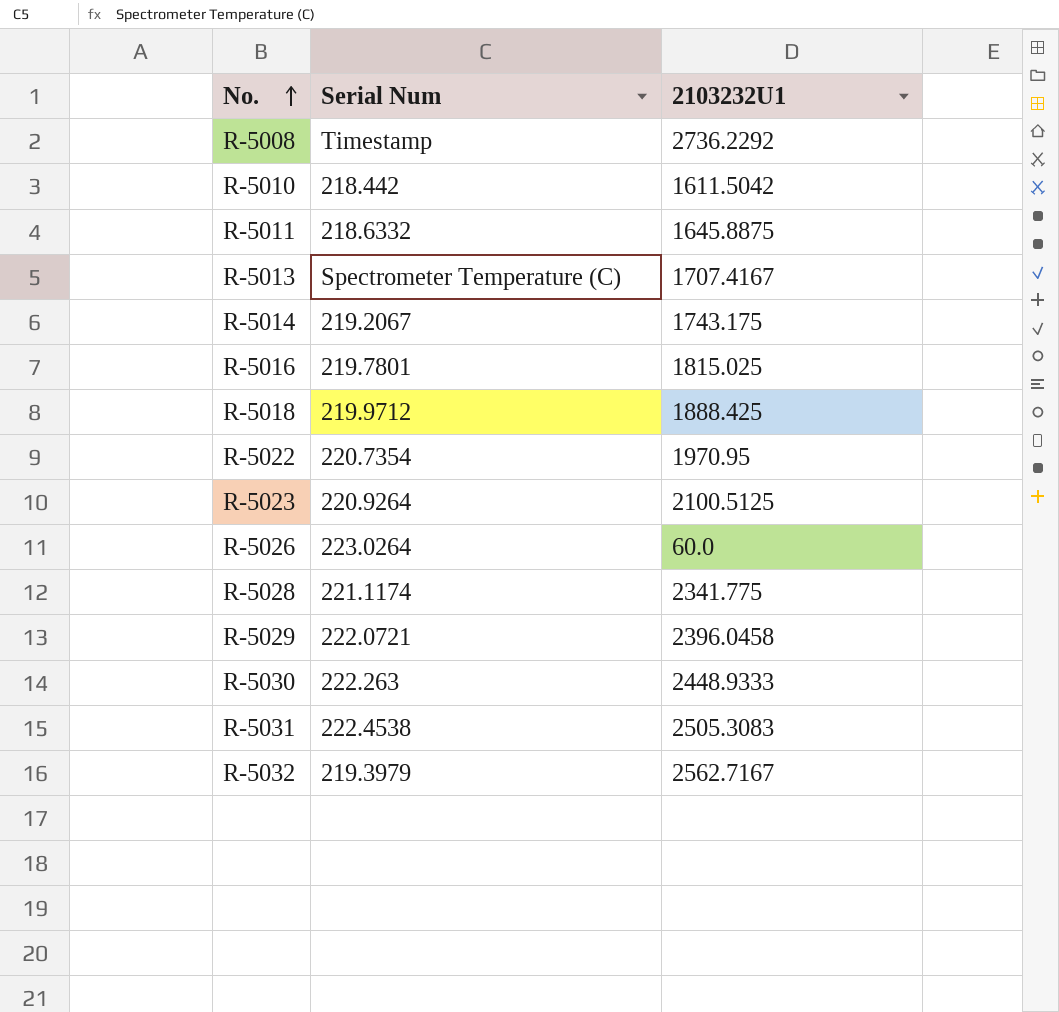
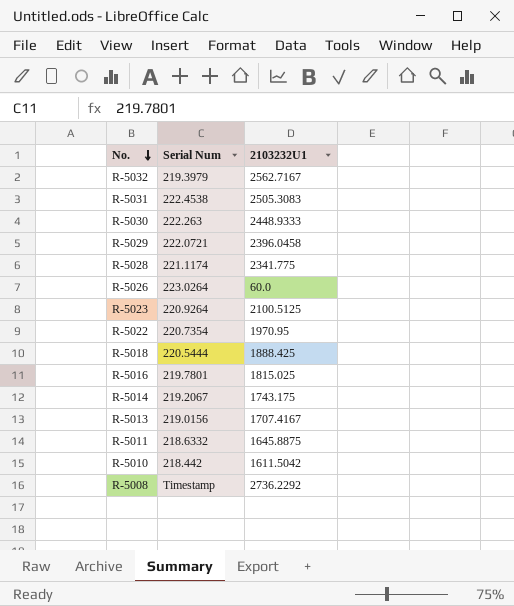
row order: No. ascending -> No. descending
R-5018 | Serial Num: 219.9712 -> 220.5444
R-5013 | Serial Num: Spectrometer Temperature (C) -> 219.0156

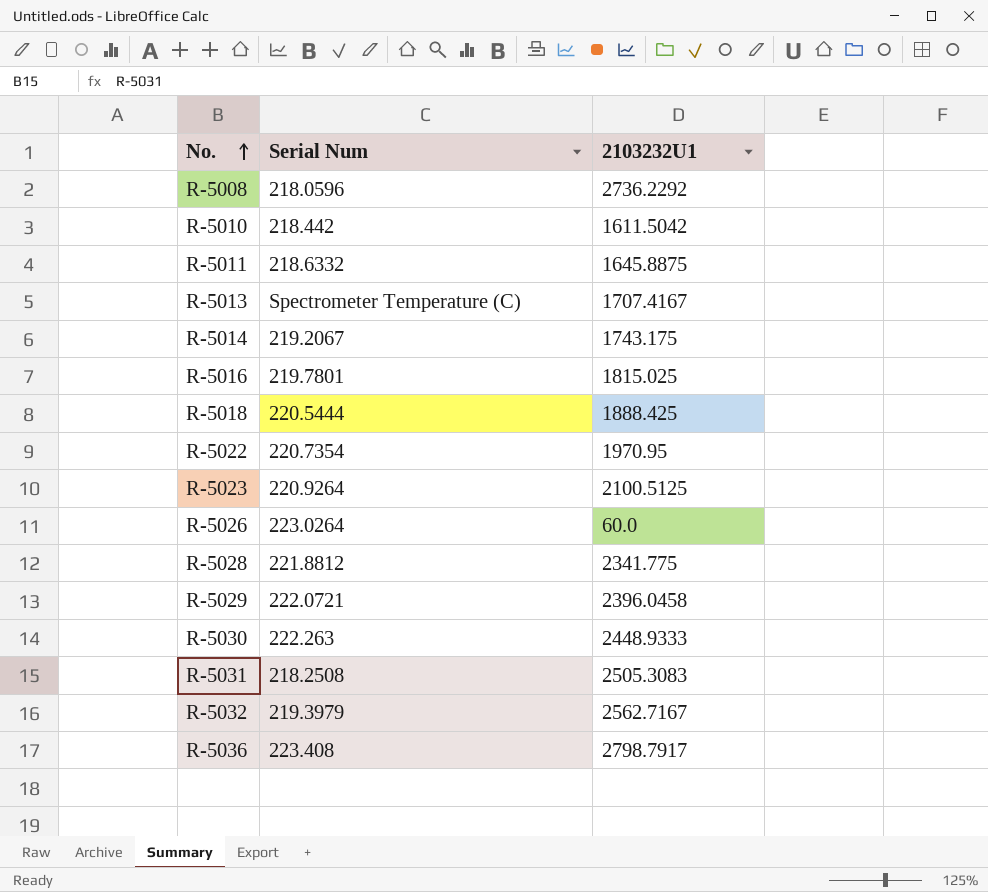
row order: No. descending -> No. ascending
R-5008 | Serial Num: Timestamp -> 218.0596
R-5013 | Serial Num: 219.0156 -> Spectrometer Temperature (C)
R-5028 | Serial Num: 221.1174 -> 221.8812
R-5031 | Serial Num: 222.4538 -> 218.2508
row R-5036: none -> 223.408 | 2798.7917

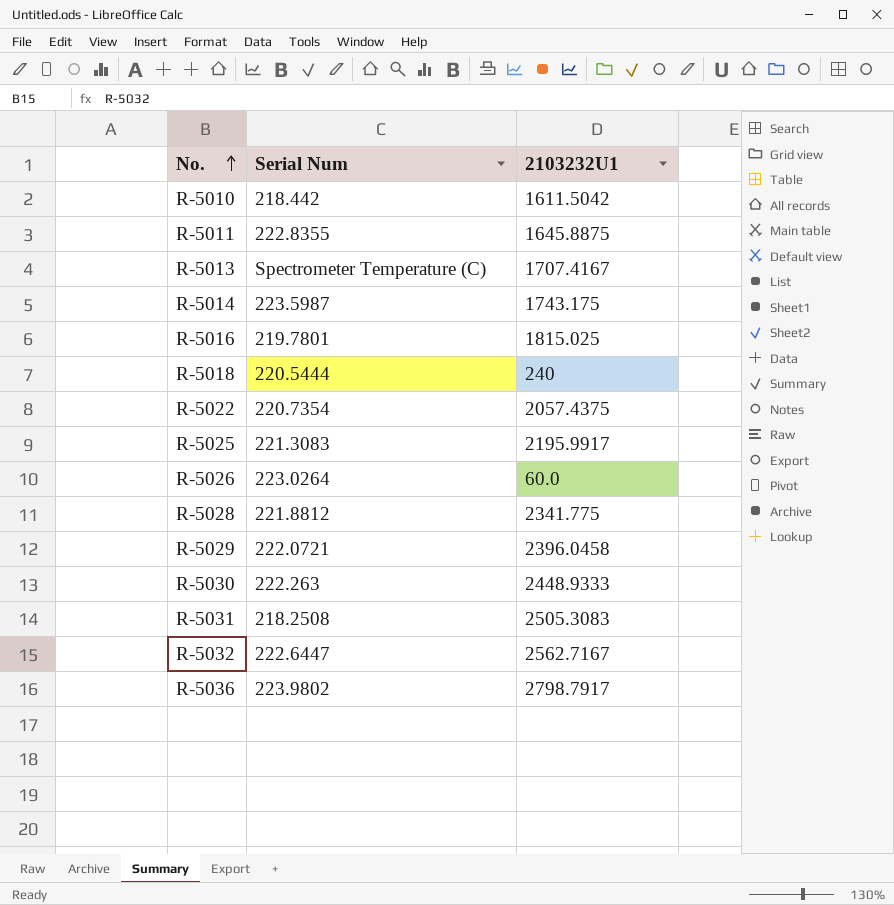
row R-5008: 218.0596 | 2736.2292 -> none
row R-5023: 220.9264 | 2100.5125 -> none
R-5011 | Serial Num: 218.6332 -> 222.8355
R-5014 | Serial Num: 219.2067 -> 223.5987
R-5018 | 2103232U1: 1888.425 -> 240
R-5022 | 2103232U1: 1970.95 -> 2057.4375
row R-5025: none -> 221.3083 | 2195.9917
R-5032 | Serial Num: 219.3979 -> 222.6447
R-5036 | Serial Num: 223.408 -> 223.9802

